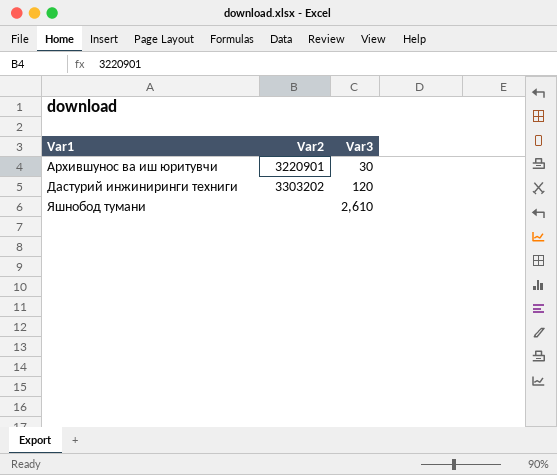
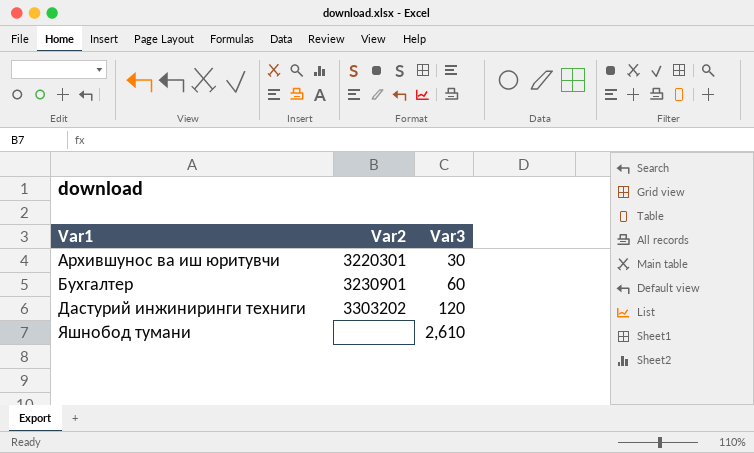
Архившунос ва иш юритувчи | Var2: 3220901 -> 3220301
row Бухгалтер: none -> 3230901 | 60

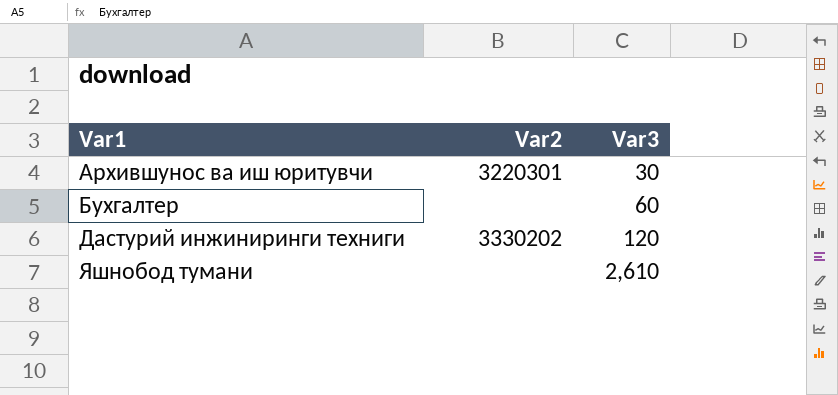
Бухгалтер | Var2: 3230901 -> none
Дастурий инжиниринги техниги | Var2: 3303202 -> 3330202

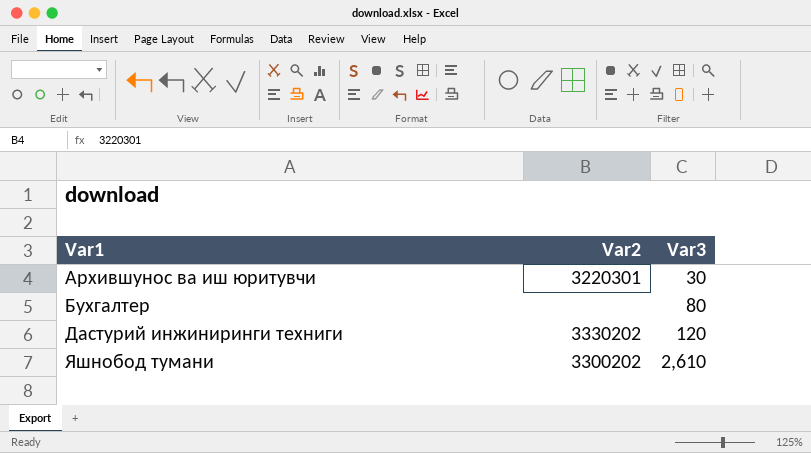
Бухгалтер | Var3: 60 -> 80
Яшнобод тумани | Var2: none -> 3300202

